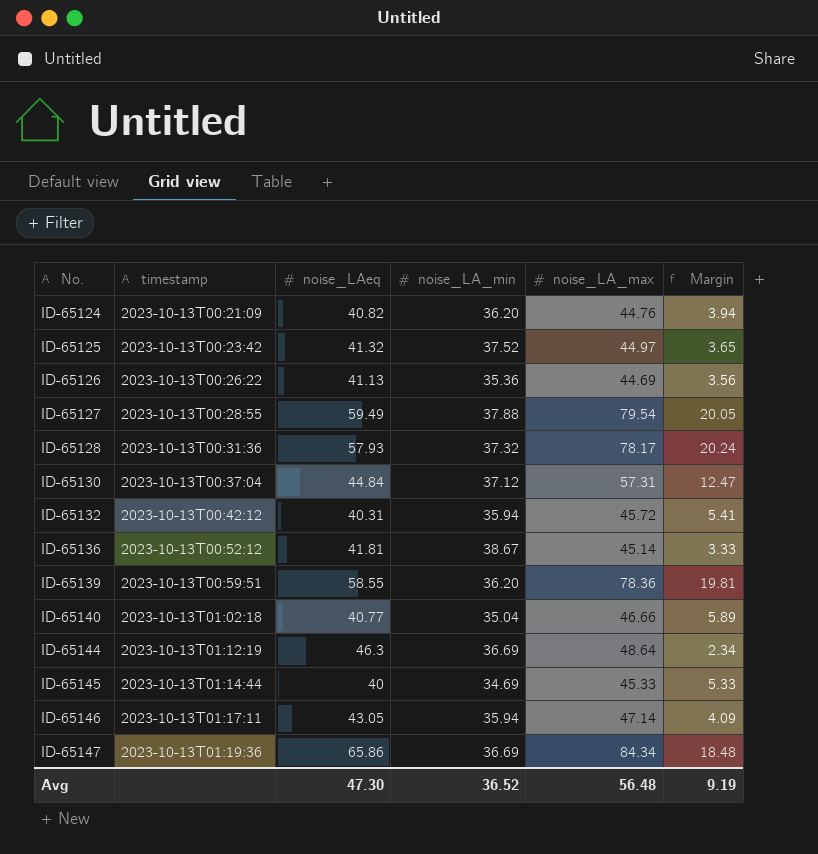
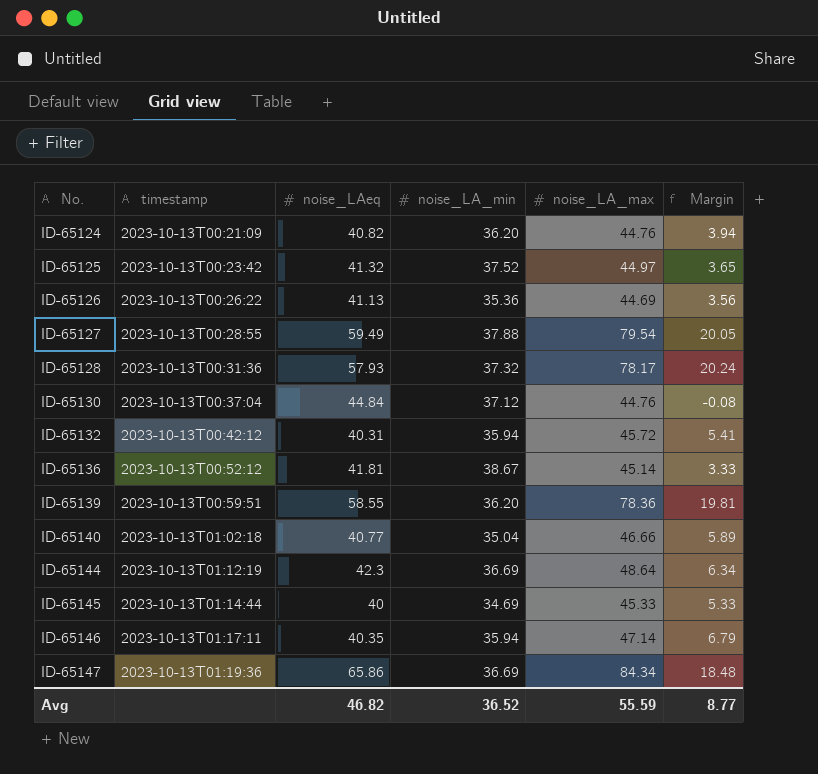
ID-65130 | noise_LA_max: 57.31 -> 44.76
ID-65130 | Margin: 12.47 -> -0.08
ID-65144 | noise_LAeq: 46.3 -> 42.3
ID-65144 | Margin: 2.34 -> 6.34
ID-65146 | noise_LAeq: 43.05 -> 40.35
ID-65146 | Margin: 4.09 -> 6.79
Avg | noise_LAeq: 47.30 -> 46.82
Avg | noise_LA_max: 56.48 -> 55.59
Avg | Margin: 9.19 -> 8.77

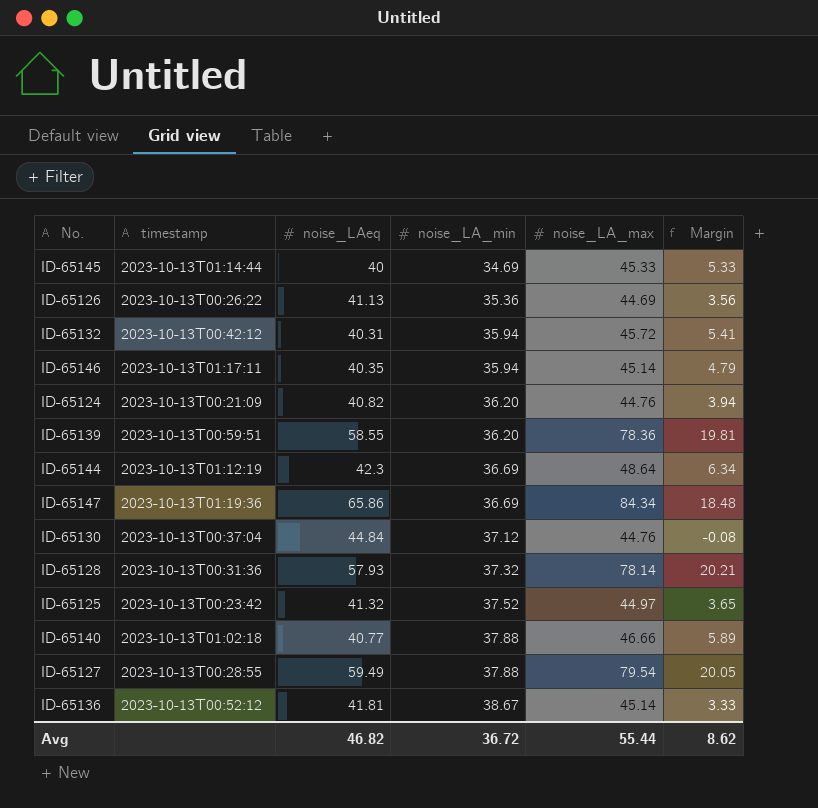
row order: No. ascending -> noise_LA_min ascending
ID-65146 | noise_LA_max: 47.14 -> 45.14
ID-65146 | Margin: 6.79 -> 4.79
ID-65128 | noise_LA_max: 78.17 -> 78.14
ID-65128 | Margin: 20.24 -> 20.21
ID-65140 | noise_LA_min: 35.04 -> 37.88
Avg | noise_LA_min: 36.52 -> 36.72
Avg | noise_LA_max: 55.59 -> 55.44
Avg | Margin: 8.77 -> 8.62

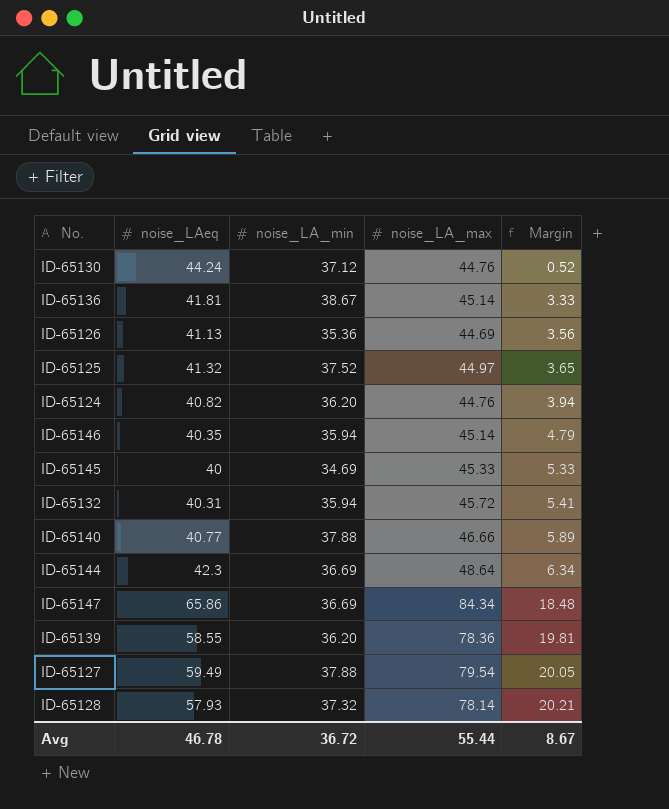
row order: noise_LA_min ascending -> Margin ascending
column timestamp | position: 2 -> none
ID-65130 | noise_LAeq: 44.84 -> 44.24
ID-65130 | Margin: -0.08 -> 0.52
Avg | noise_LAeq: 46.82 -> 46.78
Avg | Margin: 8.62 -> 8.67

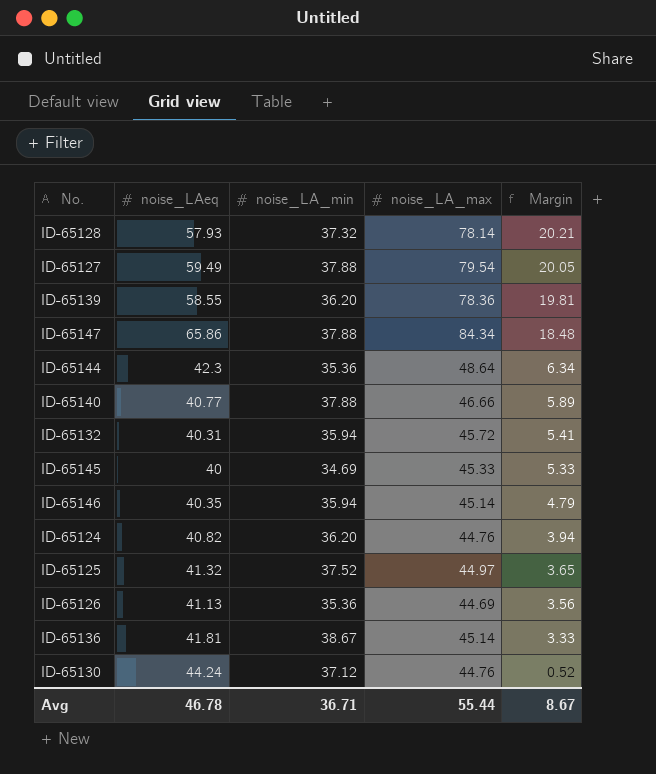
row order: Margin ascending -> Margin descending
ID-65147 | noise_LA_min: 36.69 -> 37.88
ID-65144 | noise_LA_min: 36.69 -> 35.36
Avg | noise_LA_min: 36.72 -> 36.71

